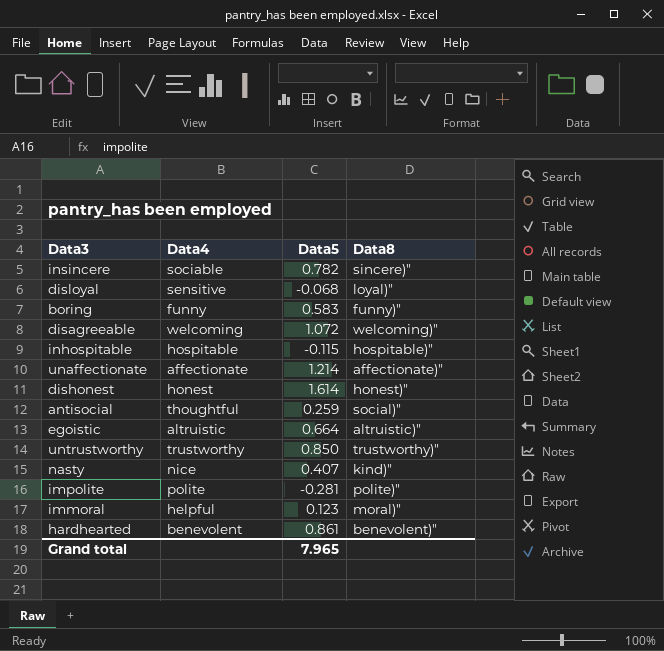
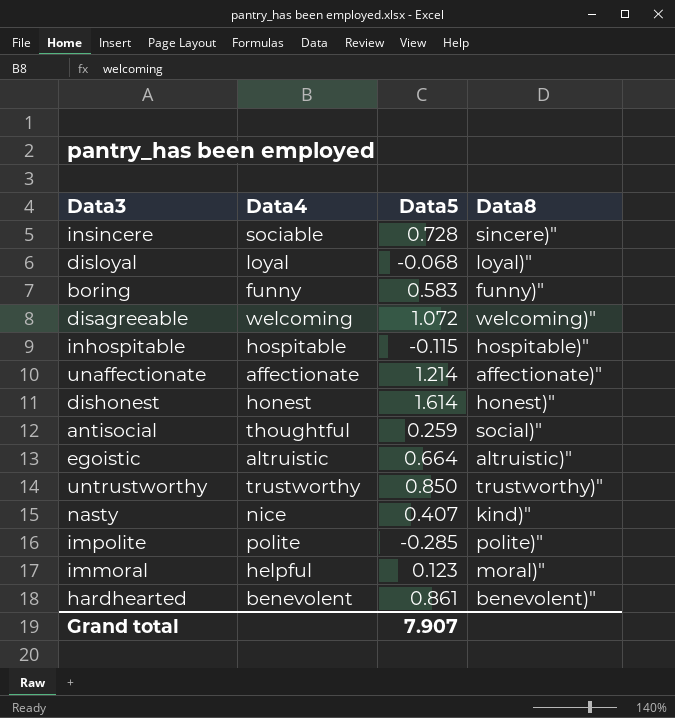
insincere | Data5: 0.782 -> 0.728
disloyal | Data4: sensitive -> loyal
impolite | Data5: -0.281 -> -0.285
Grand total | Data5: 7.965 -> 7.907

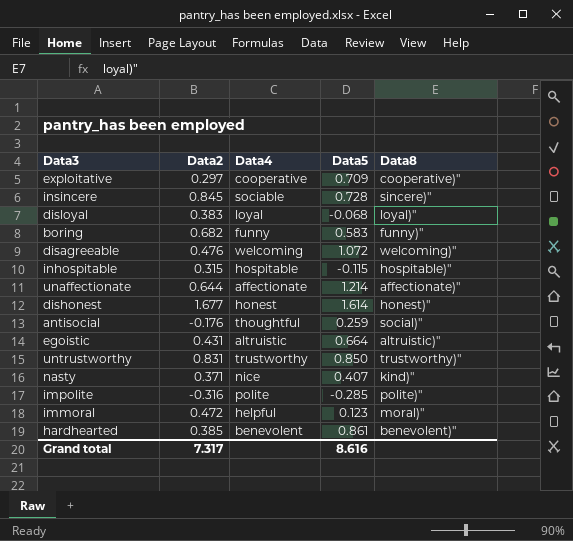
column Data2 | position: none -> 2
row exploitative: none -> 0.297 | cooperative | 0.709 | cooperative)"
Grand total | Data5: 7.907 -> 8.616

